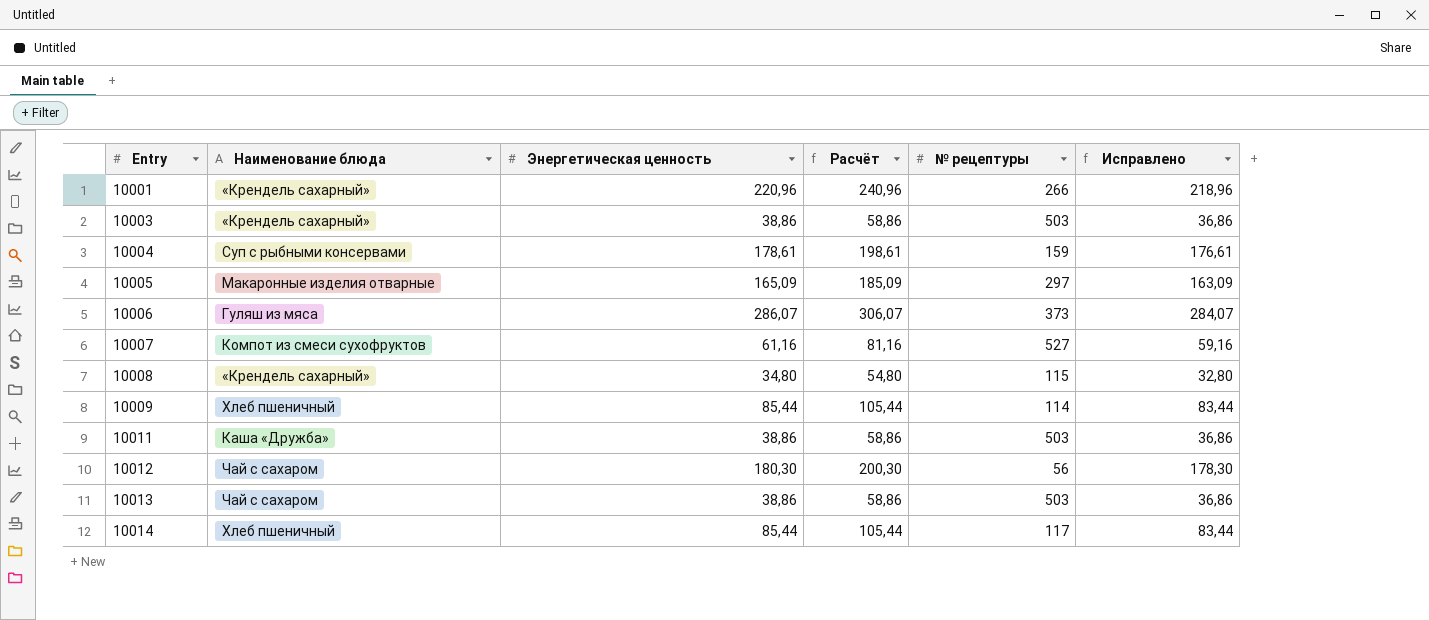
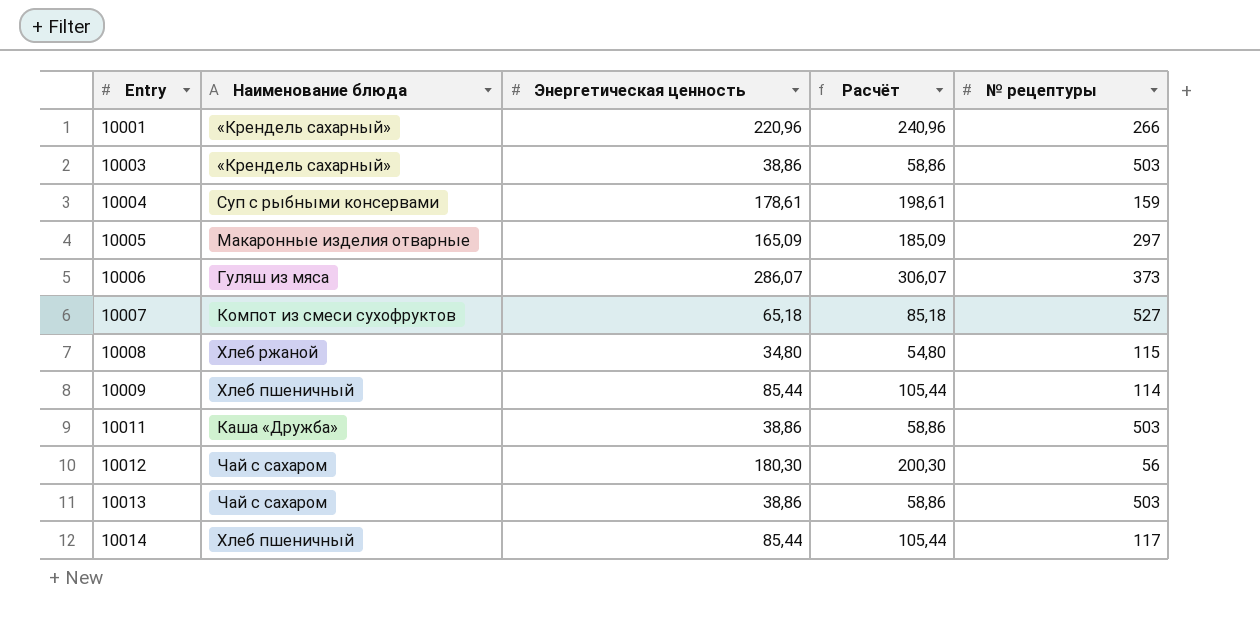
column Исправлено | formula: [Энергетическая ценность] - 2 -> none
10007 | Энергетическая ценность: 61,16 -> 65,18
10007 | Расчёт: 81,16 -> 85,18
10008 | Наименование блюда: «Крендель сахарный» -> Хлеб ржаной

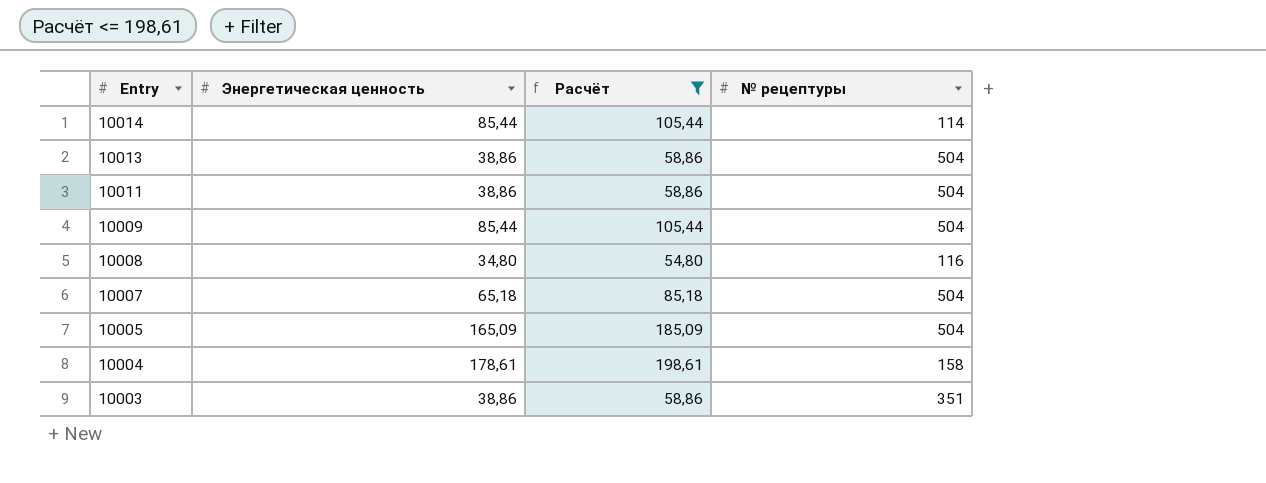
filter: none -> Расчёт <= 198,61
row order: Entry ascending -> Entry descending
column Наименование блюда | position: 2 -> none
10014 | № рецептуры: 117 -> 114
10013 | № рецептуры: 503 -> 504
10011 | № рецептуры: 503 -> 504
10009 | № рецептуры: 114 -> 504
10008 | № рецептуры: 115 -> 116
10007 | № рецептуры: 527 -> 504
10005 | № рецептуры: 297 -> 504
10004 | № рецептуры: 159 -> 158
10003 | № рецептуры: 503 -> 351

